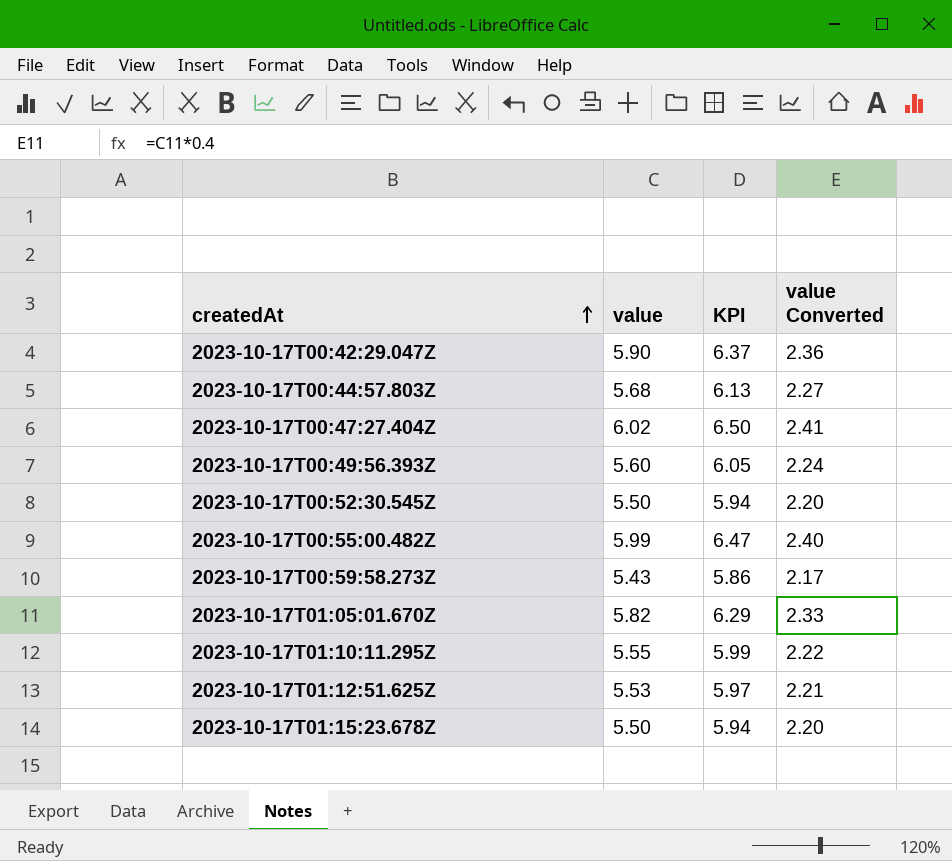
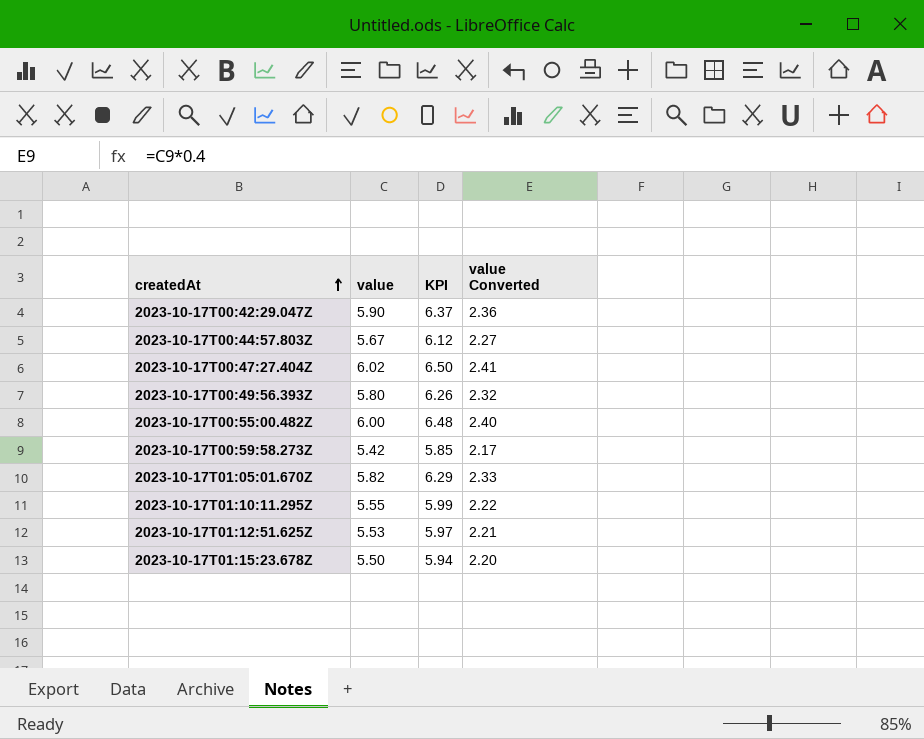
row 2023-10-17T00:52:30.545Z: 5.50 | 5.94 | 2.20 -> none
2023-10-17T00:44:57.803Z | value: 5.68 -> 5.67
2023-10-17T00:44:57.803Z | KPI: 6.13 -> 6.12
2023-10-17T00:49:56.393Z | value: 5.60 -> 5.80
2023-10-17T00:49:56.393Z | KPI: 6.05 -> 6.26
2023-10-17T00:49:56.393Z | value Converted: 2.24 -> 2.32
2023-10-17T00:55:00.482Z | value: 5.99 -> 6.00
2023-10-17T00:55:00.482Z | KPI: 6.47 -> 6.48
2023-10-17T00:59:58.273Z | value: 5.43 -> 5.42
2023-10-17T00:59:58.273Z | KPI: 5.86 -> 5.85

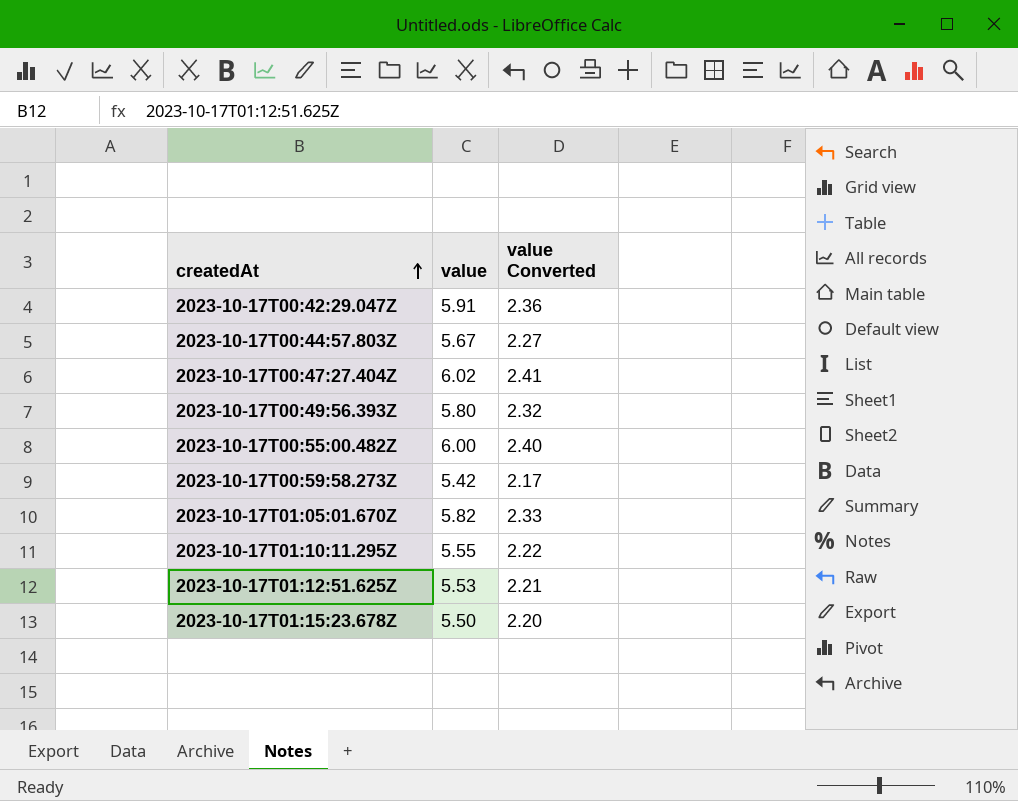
column KPI | formula: [value] * 1.08 -> none
2023-10-17T00:42:29.047Z | value: 5.90 -> 5.91

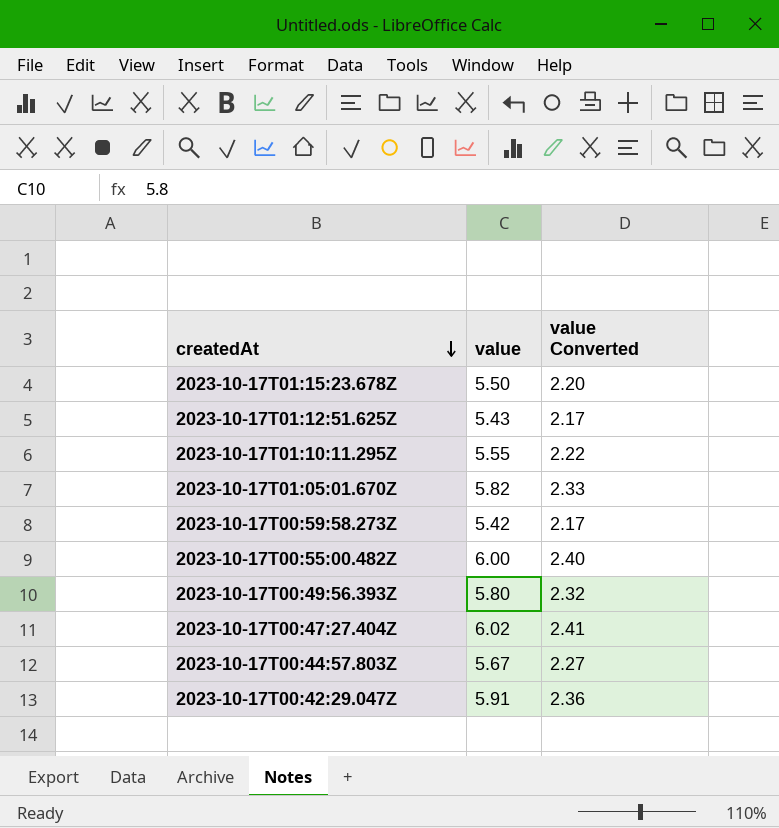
row order: createdAt ascending -> createdAt descending
2023-10-17T01:12:51.625Z | value: 5.53 -> 5.43
2023-10-17T01:12:51.625Z | value Converted: 2.21 -> 2.17

